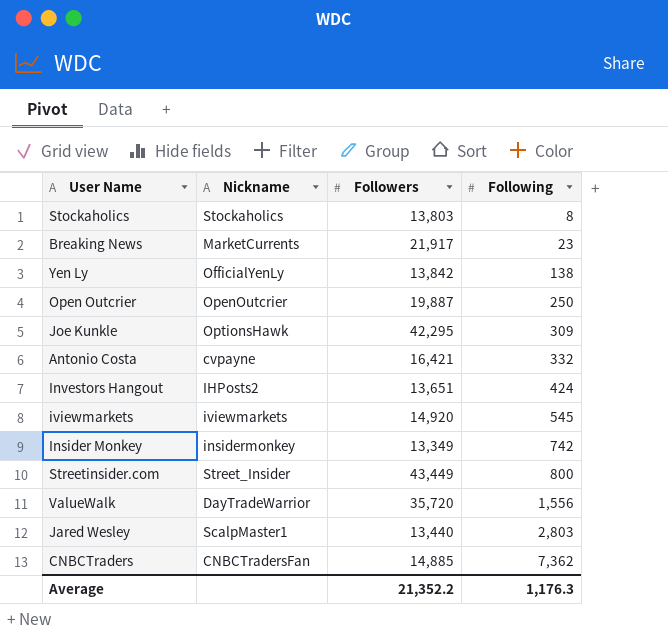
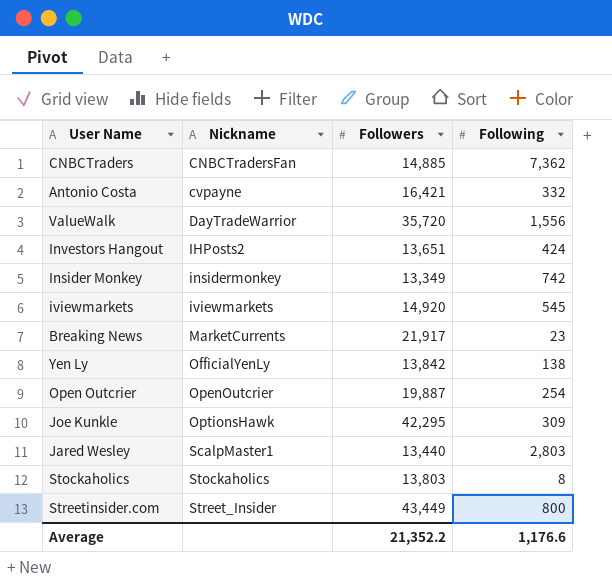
row order: Following ascending -> Nickname ascending
Open Outcrier | Following: 250 -> 254
Average | Following: 1,176.3 -> 1,176.6

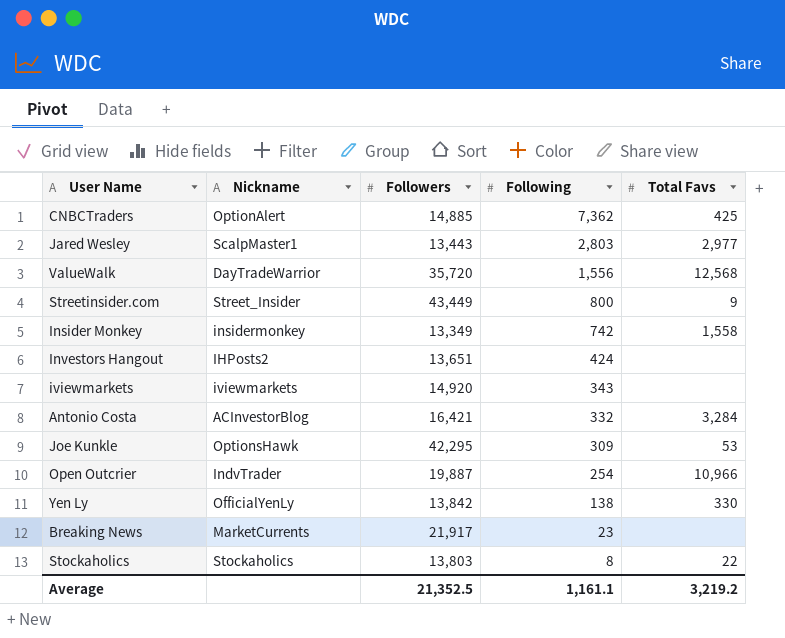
row order: Nickname ascending -> Following descending
column Total Favs | position: none -> 5
CNBCTraders | Nickname: CNBCTradersFan -> OptionAlert
Jared Wesley | Followers: 13,440 -> 13,443
iviewmarkets | Following: 545 -> 343
Antonio Costa | Nickname: cvpayne -> ACInvestorBlog
Open Outcrier | Nickname: OpenOutcrier -> IndvTrader
Average | Followers: 21,352.2 -> 21,352.5
Average | Following: 1,176.6 -> 1,161.1

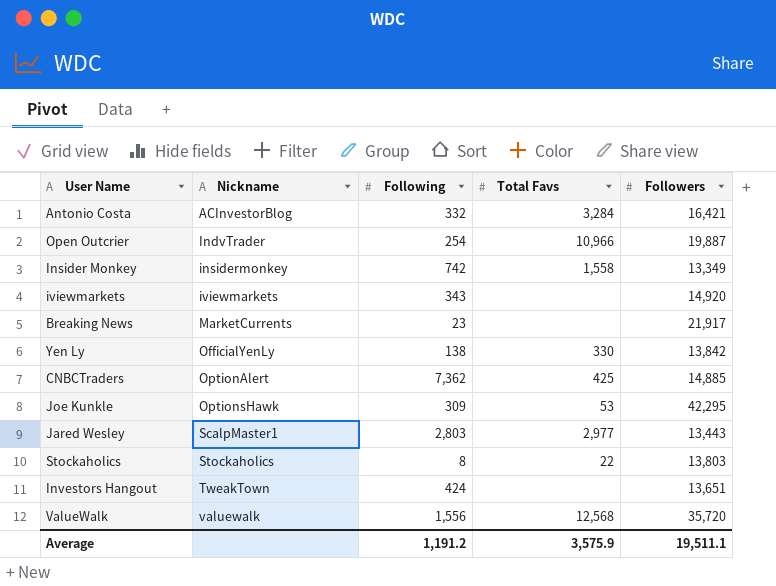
row order: Following descending -> Nickname ascending
column Followers | position: 3 -> 5
row Streetinsider.com: Street_Insider | 43,449 | 800 | 9 -> none
Investors Hangout | Nickname: IHPosts2 -> TweakTown
ValueWalk | Nickname: DayTradeWarrior -> valuewalk
Average | Following: 1,161.1 -> 1,191.2
Average | Total Favs: 3,219.2 -> 3,575.9
Average | Followers: 21,352.5 -> 19,511.1

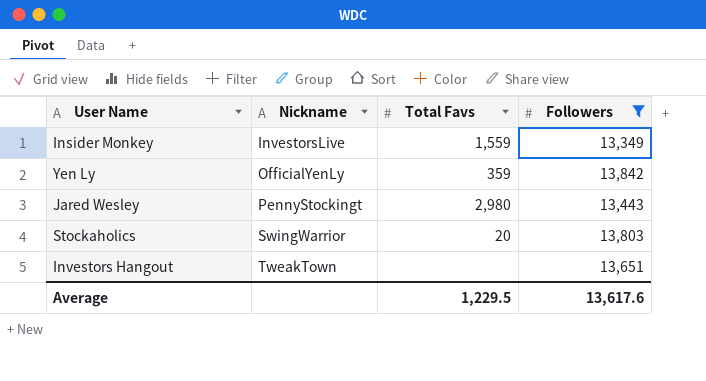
filter: none -> Followers <= 13,842
column Following | position: 3 -> none
Insider Monkey | Nickname: insidermonkey -> InvestorsLive
Insider Monkey | Total Favs: 1,558 -> 1,559
Yen Ly | Total Favs: 330 -> 359
Jared Wesley | Nickname: ScalpMaster1 -> PennyStockingt
Jared Wesley | Total Favs: 2,977 -> 2,980
Stockaholics | Nickname: Stockaholics -> SwingWarrior
Stockaholics | Total Favs: 22 -> 20
Average | Total Favs: 3,575.9 -> 1,229.5
Average | Followers: 19,511.1 -> 13,617.6

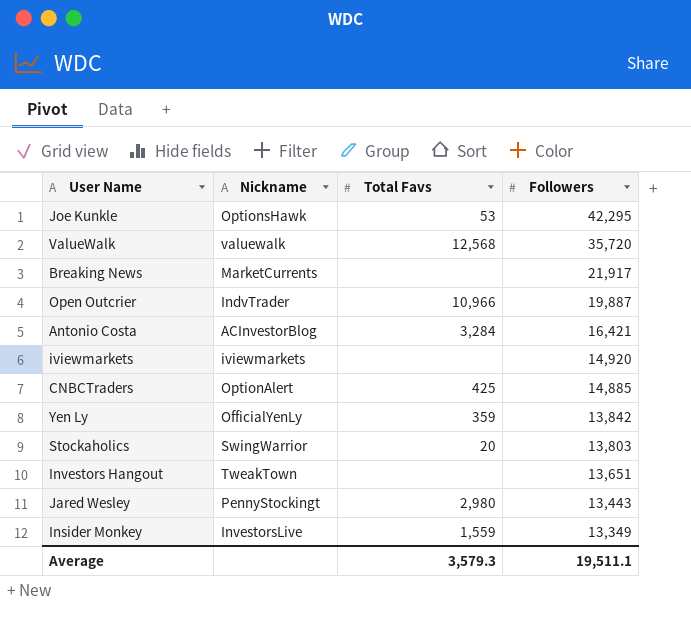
filter: Followers <= 13,842 -> none
row order: Nickname ascending -> Followers descending
Average | Total Favs: 1,229.5 -> 3,579.3
Average | Followers: 13,617.6 -> 19,511.1

